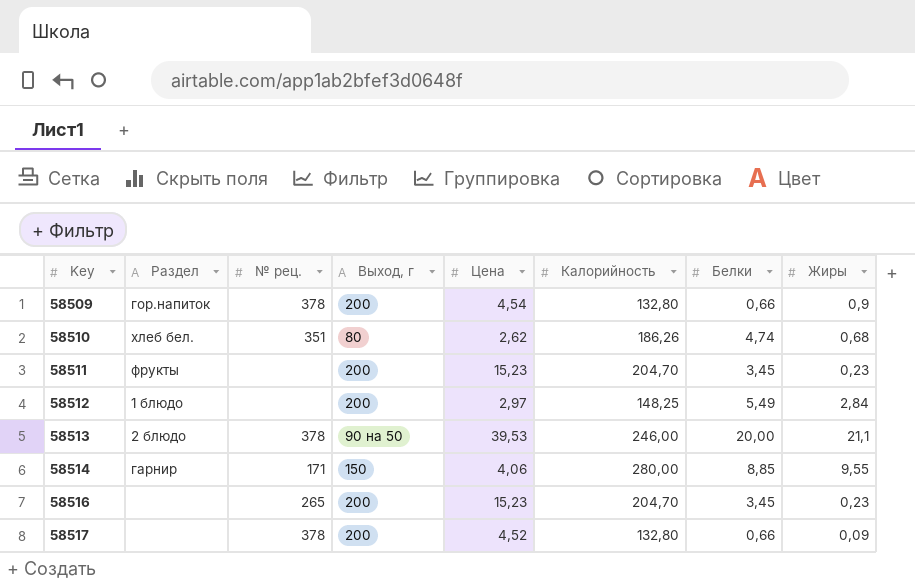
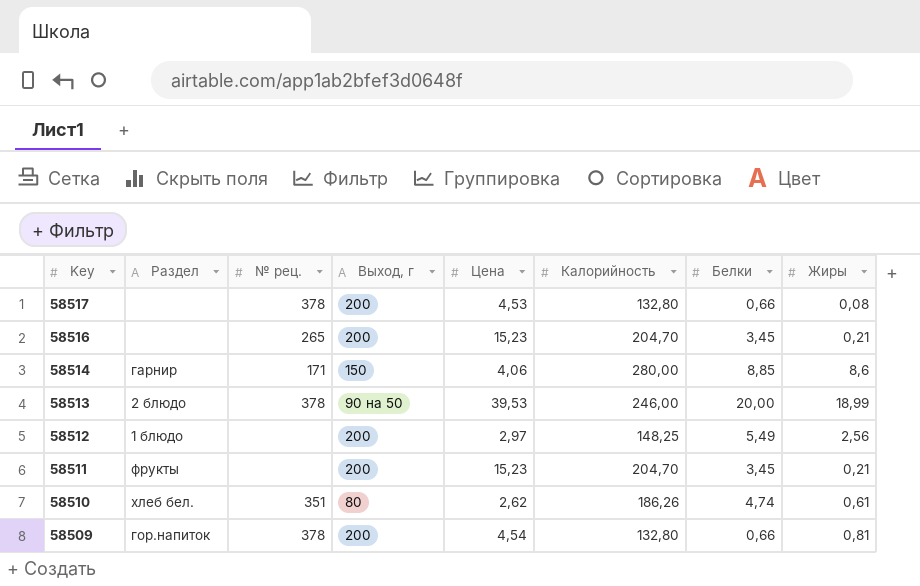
row order: Key ascending -> Key descending
58517 | Цена: 4,52 -> 4,53
58517 | Жиры: 0,09 -> 0,08
58516 | Жиры: 0,23 -> 0,21
58514 | Жиры: 9,55 -> 8,6
58513 | Жиры: 21,1 -> 18,99
58512 | Жиры: 2,84 -> 2,56
58511 | Жиры: 0,23 -> 0,21
58510 | Жиры: 0,68 -> 0,61
58509 | Жиры: 0,9 -> 0,81

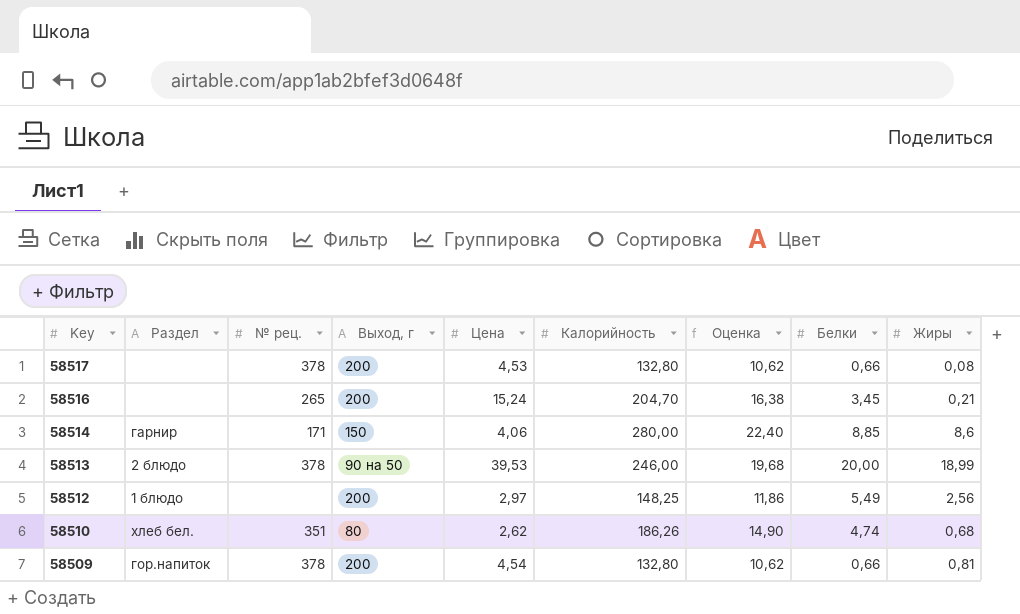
column Оценка | formula: none -> [Калорийность] * 0,08
row 58511: фрукты | none | 200 | 15,23 | 204,70 | 3,45 | 0,21 -> none
58516 | Цена: 15,23 -> 15,24
58510 | Жиры: 0,61 -> 0,68

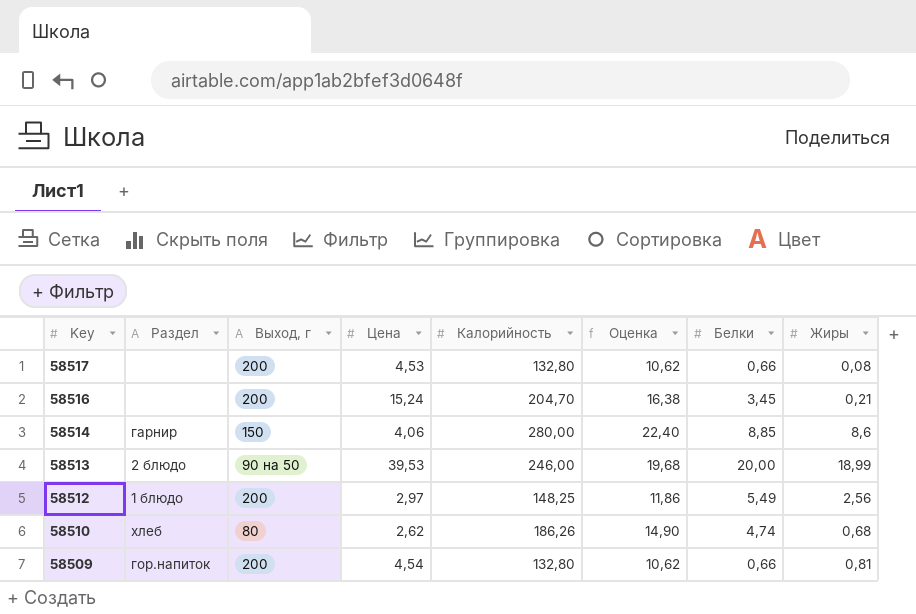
column № рец. | position: 3 -> none
58510 | Раздел: хлеб бел. -> хлеб

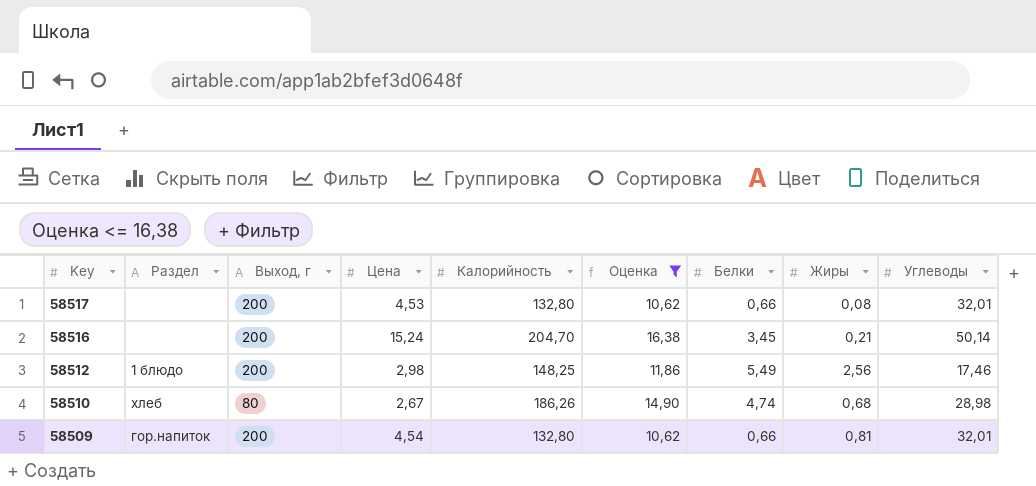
filter: none -> Оценка <= 16,38
column Углеводы | position: none -> 9
58512 | Цена: 2,97 -> 2,98
58510 | Цена: 2,62 -> 2,67

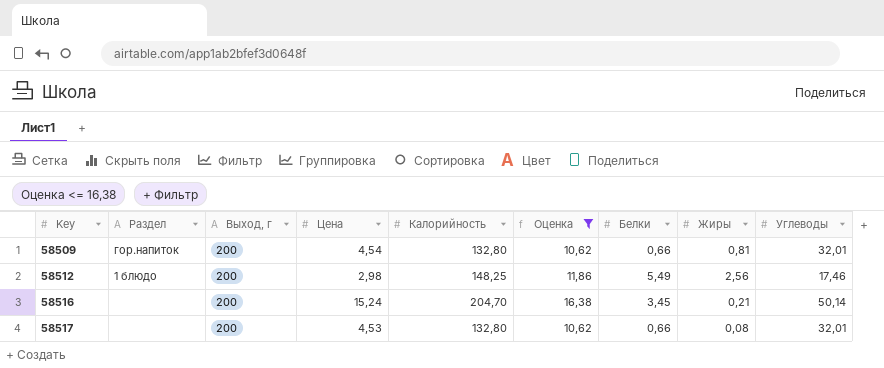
row order: Key descending -> Key ascending
row 58510: хлеб | 80 | 2,67 | 186,26 | 14,90 | 4,74 | 0,68 | 28,98 -> none

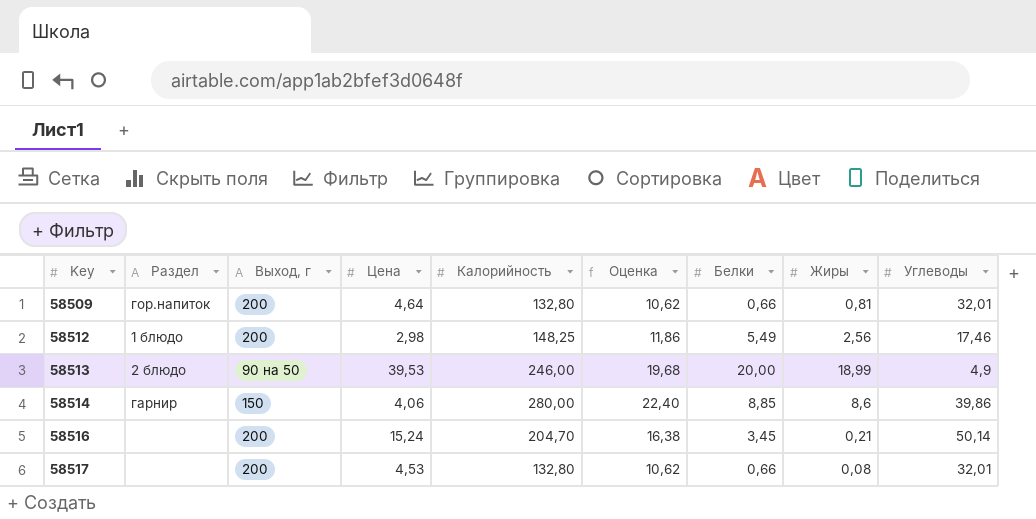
filter: Оценка <= 16,38 -> none
58509 | Цена: 4,54 -> 4,64

